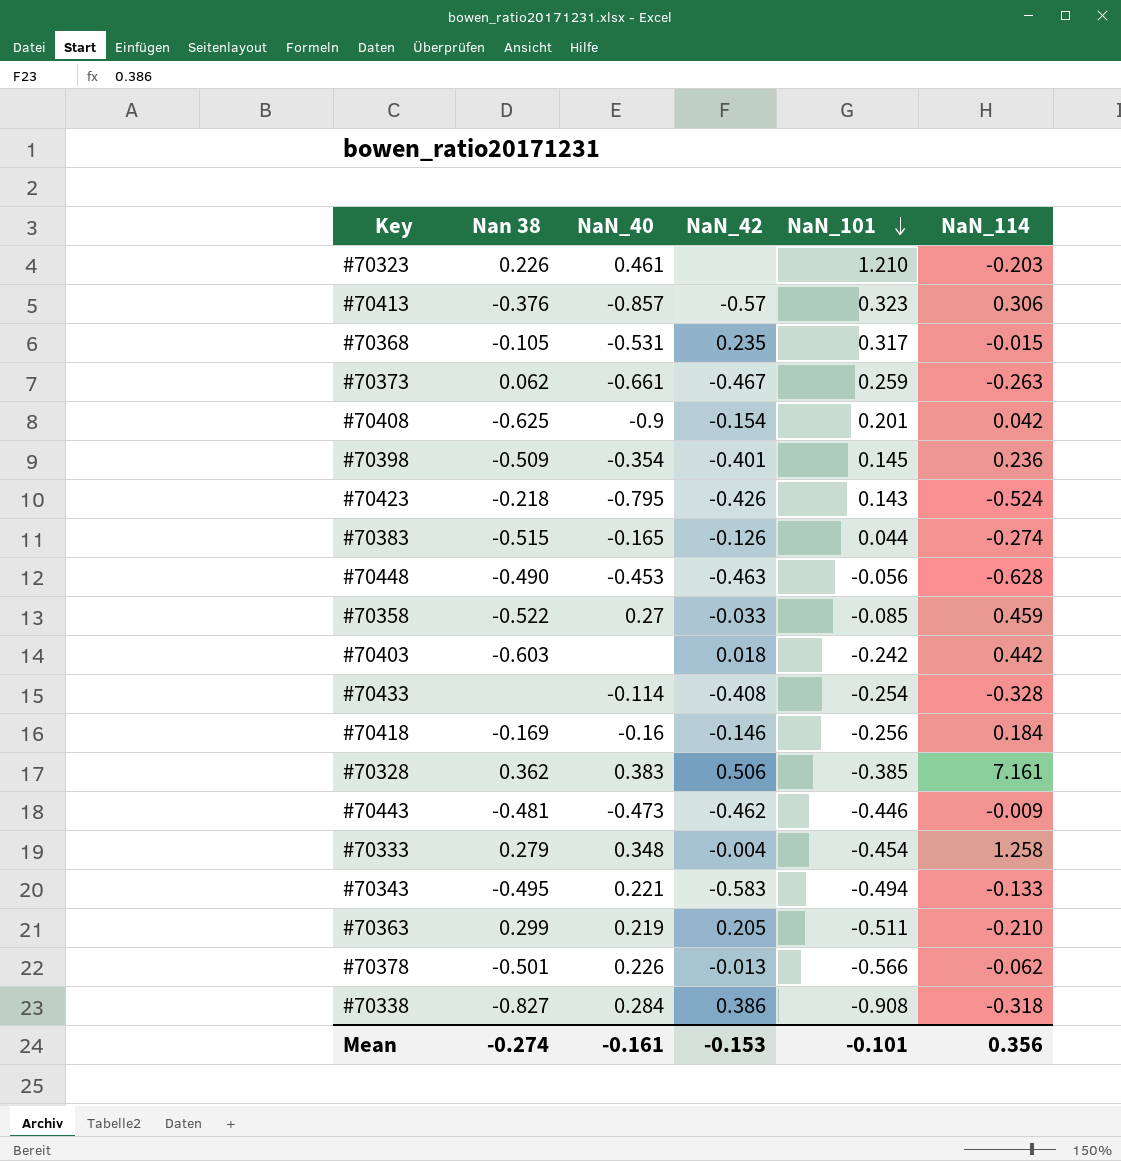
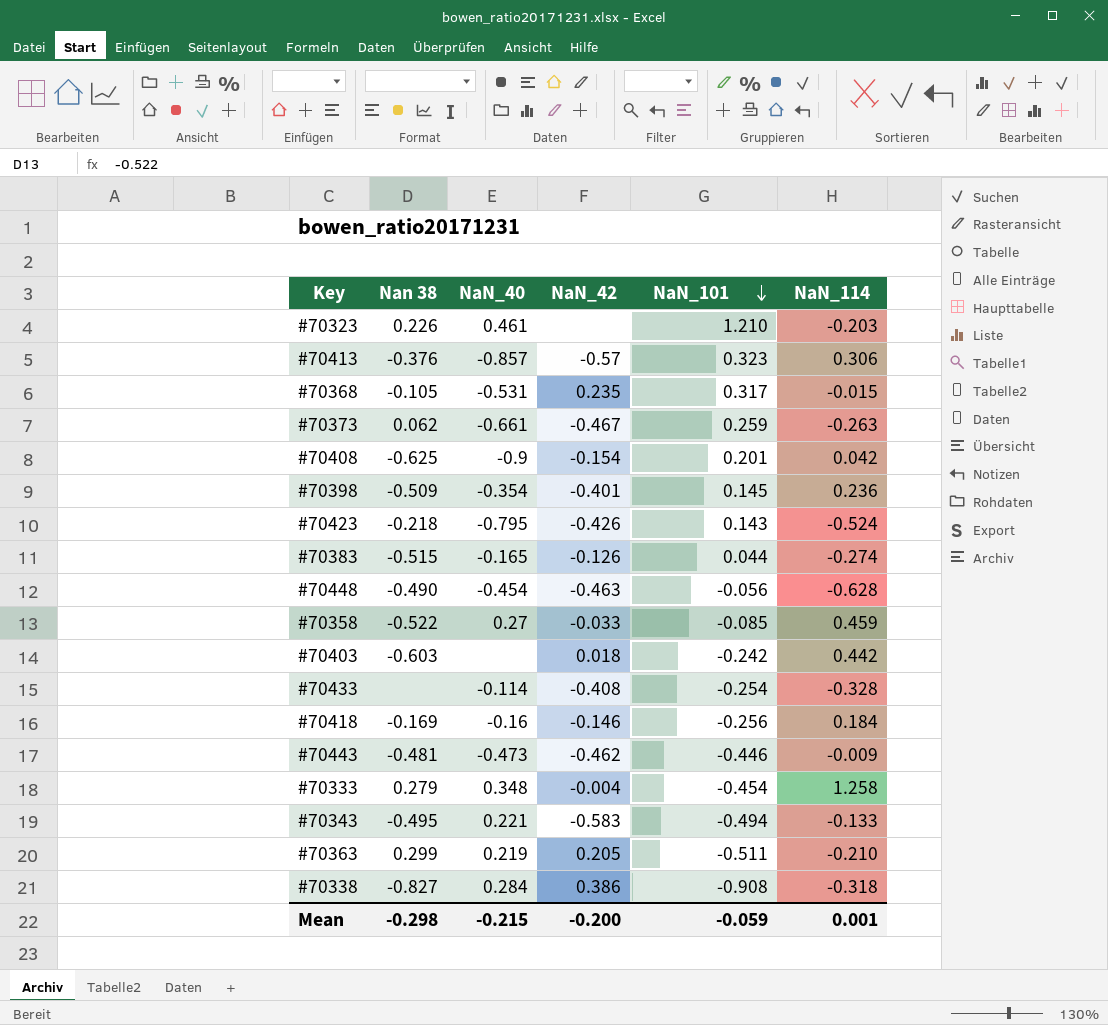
row #70328: 0.362 | 0.383 | 0.506 | -0.385 | 7.161 -> none
row #70378: -0.501 | 0.226 | -0.013 | -0.566 | -0.062 -> none
#70448 | NaN_40: -0.453 -> -0.454
Mean | Nan 38: -0.274 -> -0.298
Mean | NaN_40: -0.161 -> -0.215
Mean | NaN_42: -0.153 -> -0.200
Mean | NaN_101: -0.101 -> -0.059
Mean | NaN_114: 0.356 -> 0.001

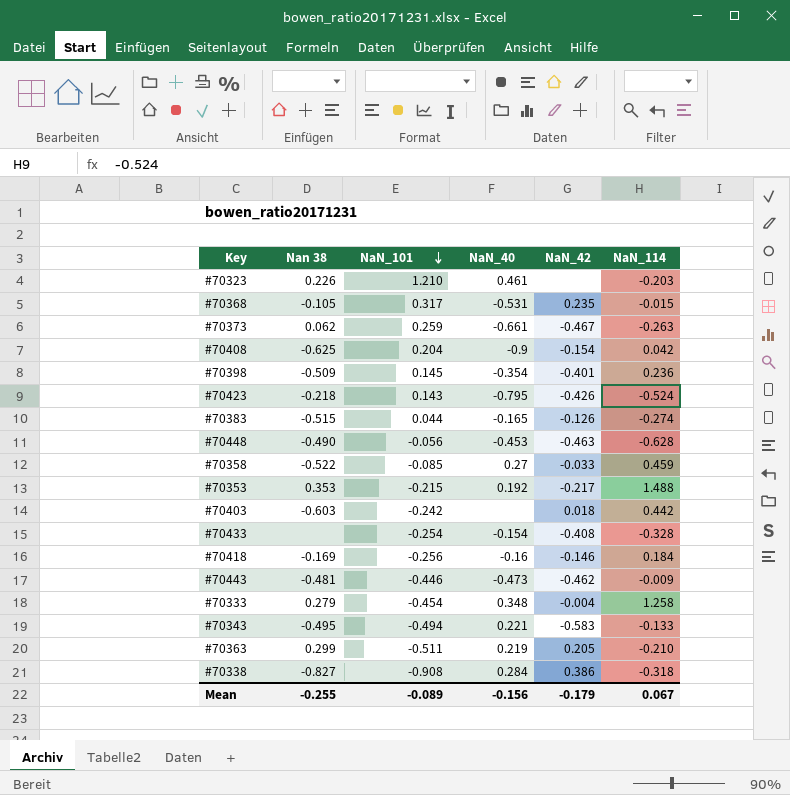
column NaN_101 | position: 5 -> 3
row #70413: -0.376 | -0.857 | -0.57 | 0.323 | 0.306 -> none
#70408 | NaN_101: 0.201 -> 0.204
#70448 | NaN_40: -0.454 -> -0.453
row #70353: none -> 0.353 | -0.215 | 0.192 | -0.217 | 1.488
#70433 | NaN_40: -0.114 -> -0.154
Mean | Nan 38: -0.298 -> -0.255
Mean | NaN_101: -0.059 -> -0.089
Mean | NaN_40: -0.215 -> -0.156
Mean | NaN_42: -0.200 -> -0.179
Mean | NaN_114: 0.001 -> 0.067

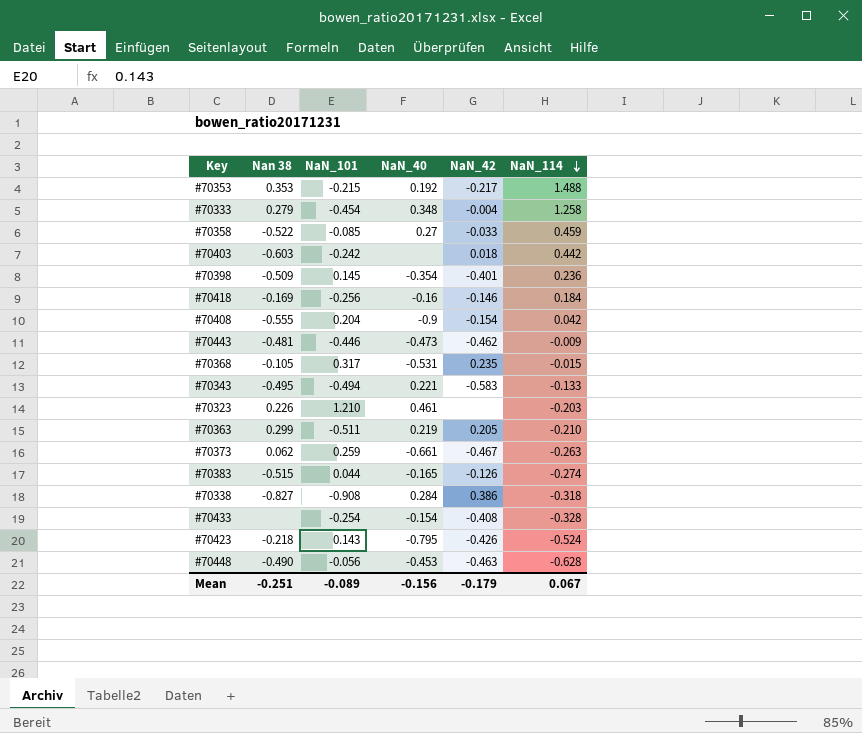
row order: NaN_101 descending -> NaN_114 descending
#70408 | Nan 38: -0.625 -> -0.555
Mean | Nan 38: -0.255 -> -0.251

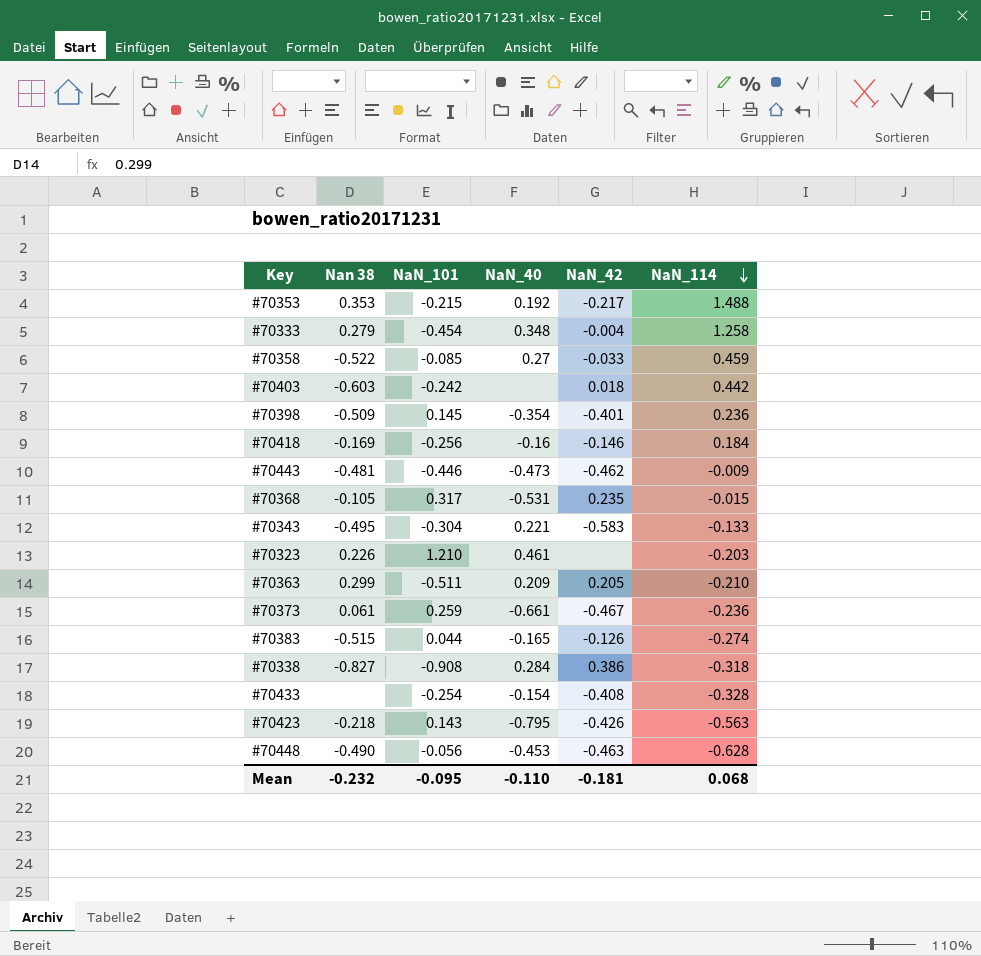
row #70408: -0.555 | 0.204 | -0.9 | -0.154 | 0.042 -> none
#70343 | NaN_101: -0.494 -> -0.304
#70363 | NaN_40: 0.219 -> 0.209
#70373 | Nan 38: 0.062 -> 0.061
#70373 | NaN_114: -0.263 -> -0.236
#70423 | NaN_114: -0.524 -> -0.563
Mean | Nan 38: -0.251 -> -0.232
Mean | NaN_101: -0.089 -> -0.095
Mean | NaN_40: -0.156 -> -0.110
Mean | NaN_42: -0.179 -> -0.181
Mean | NaN_114: 0.067 -> 0.068

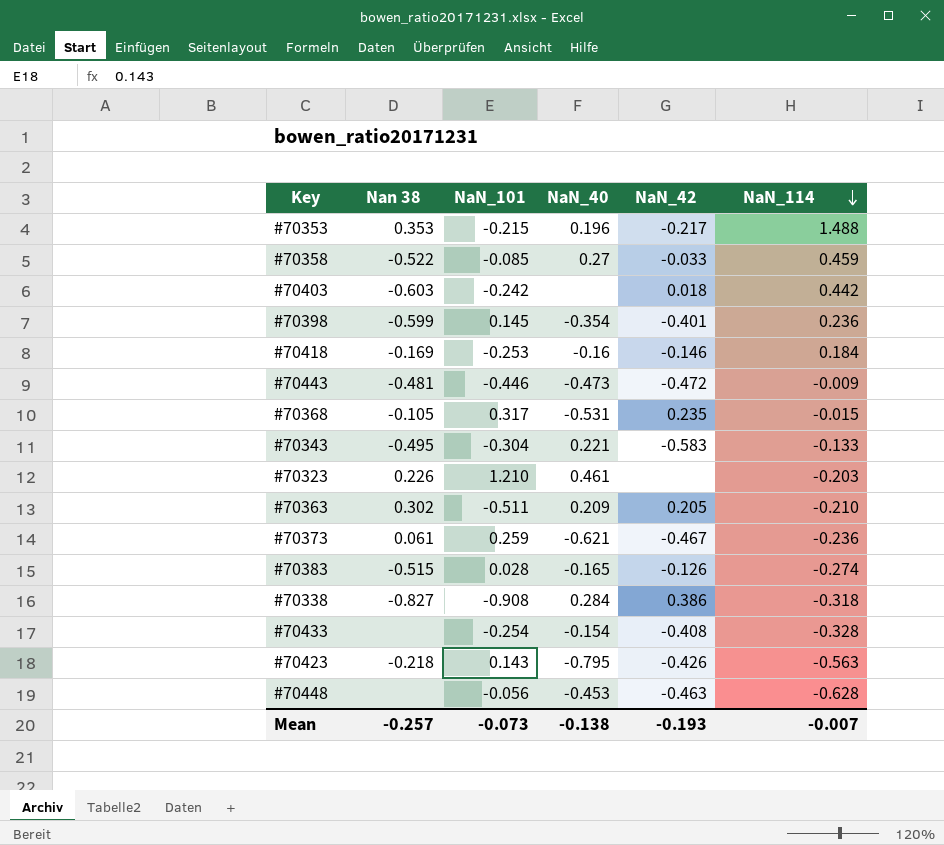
row #70333: 0.279 | -0.454 | 0.348 | -0.004 | 1.258 -> none
#70353 | NaN_40: 0.192 -> 0.196
#70398 | Nan 38: -0.509 -> -0.599
#70418 | NaN_101: -0.256 -> -0.253
#70443 | NaN_42: -0.462 -> -0.472
#70363 | Nan 38: 0.299 -> 0.302
#70373 | NaN_40: -0.661 -> -0.621
#70383 | NaN_101: 0.044 -> 0.028
#70448 | Nan 38: -0.490 -> none
Mean | Nan 38: -0.232 -> -0.257
Mean | NaN_101: -0.095 -> -0.073
Mean | NaN_40: -0.110 -> -0.138
Mean | NaN_42: -0.181 -> -0.193
Mean | NaN_114: 0.068 -> -0.007

